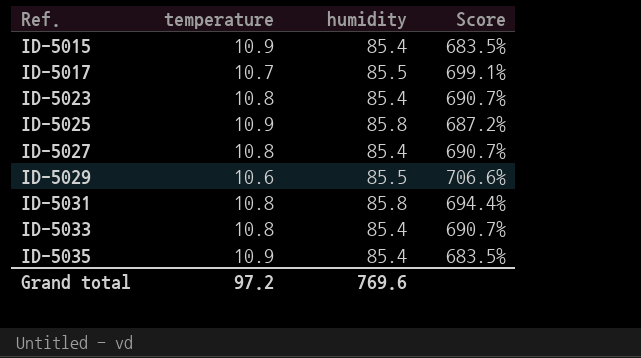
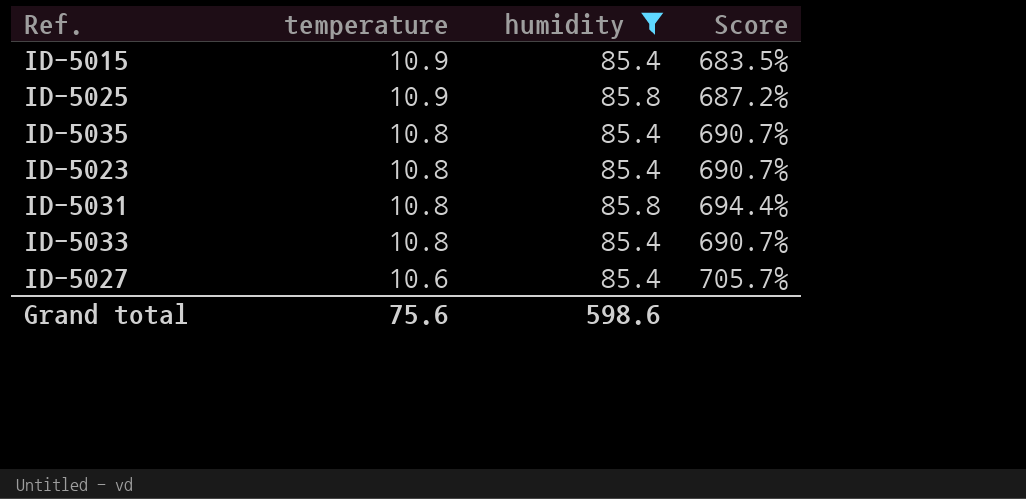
filter: none -> humidity != 85.5
row order: Ref. ascending -> temperature descending
ID-5035 | temperature: 10.9 -> 10.8
ID-5035 | Score: 683.5% -> 690.7%
ID-5027 | temperature: 10.8 -> 10.6
ID-5027 | Score: 690.7% -> 705.7%
Grand total | temperature: 97.2 -> 75.6
Grand total | humidity: 769.6 -> 598.6

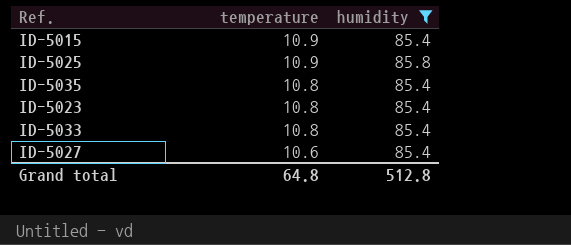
column Score | formula: ([humidity] - [temperature]) / [temperature] -> none
row ID-5031: 10.8 | 85.8 | 694.4% -> none
Grand total | temperature: 75.6 -> 64.8
Grand total | humidity: 598.6 -> 512.8

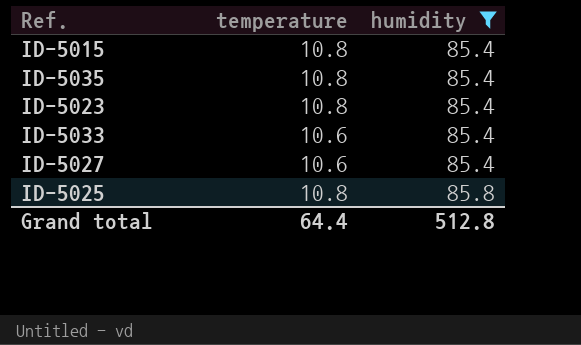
row order: temperature descending -> humidity ascending
ID-5015 | temperature: 10.9 -> 10.8
ID-5033 | temperature: 10.8 -> 10.6
ID-5025 | temperature: 10.9 -> 10.8
Grand total | temperature: 64.8 -> 64.4

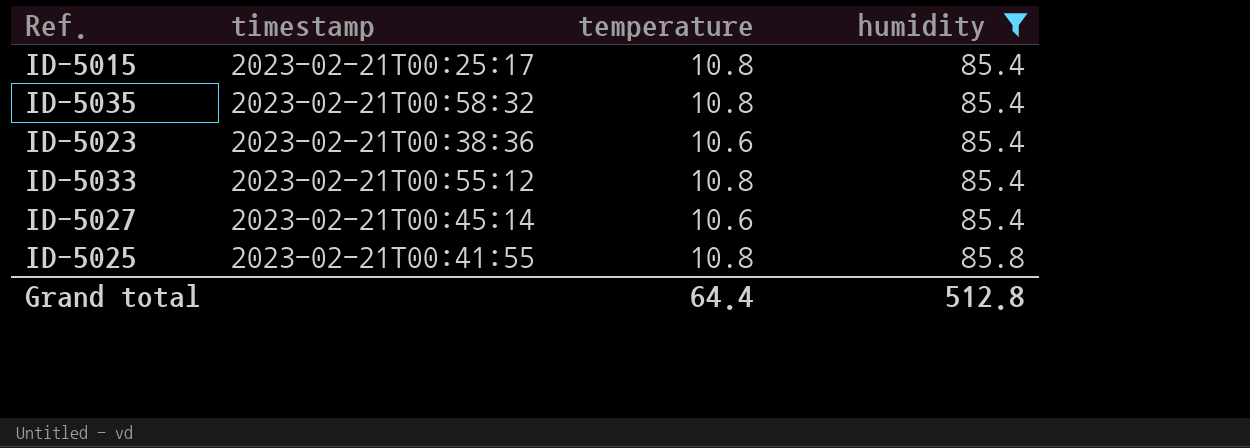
column timestamp | position: none -> 2
ID-5023 | temperature: 10.8 -> 10.6
ID-5033 | temperature: 10.6 -> 10.8

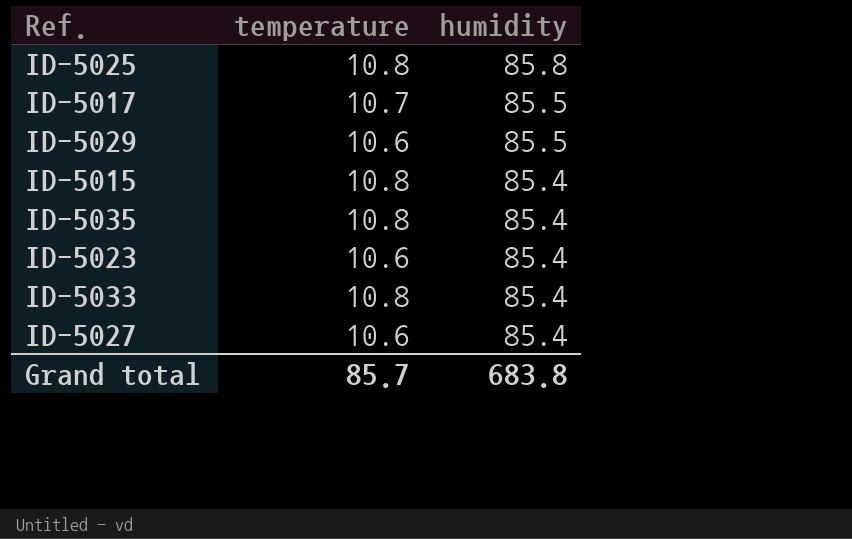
filter: humidity != 85.5 -> none
row order: humidity ascending -> humidity descending
column timestamp | position: 2 -> none
Grand total | temperature: 64.4 -> 85.7
Grand total | humidity: 512.8 -> 683.8

